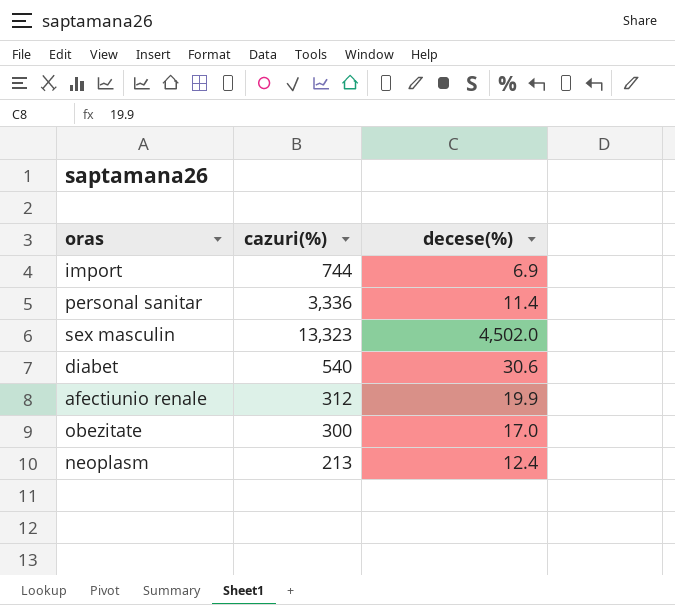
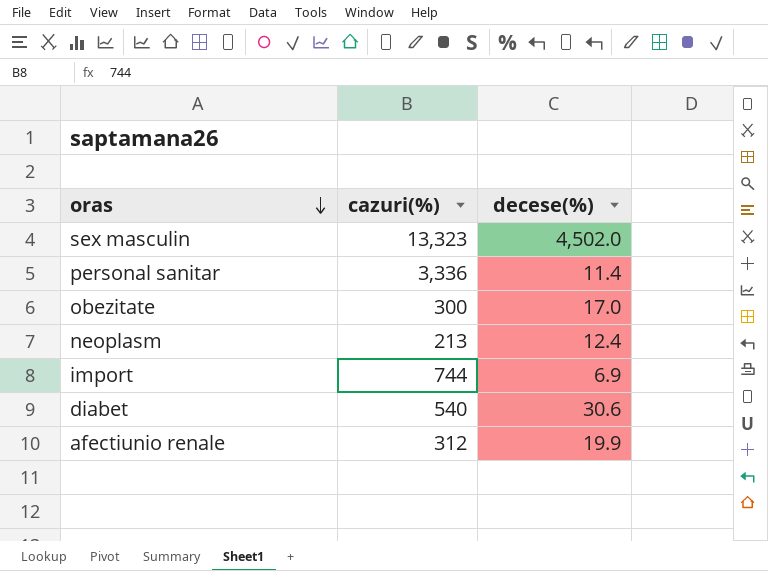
row order: none -> oras descending

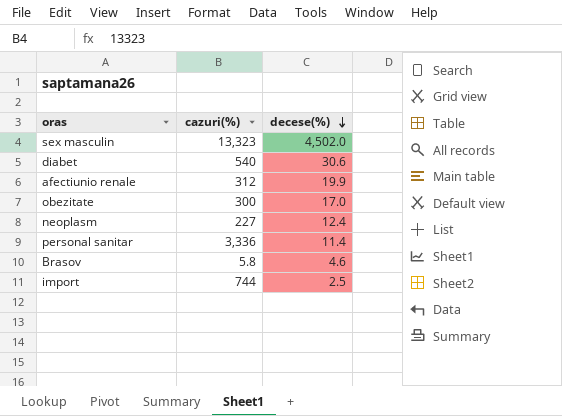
row order: oras descending -> decese(%) descending
neoplasm | cazuri(%): 213 -> 227
row Brasov: none -> 5.8 | 4.6
import | decese(%): 6.9 -> 2.5

